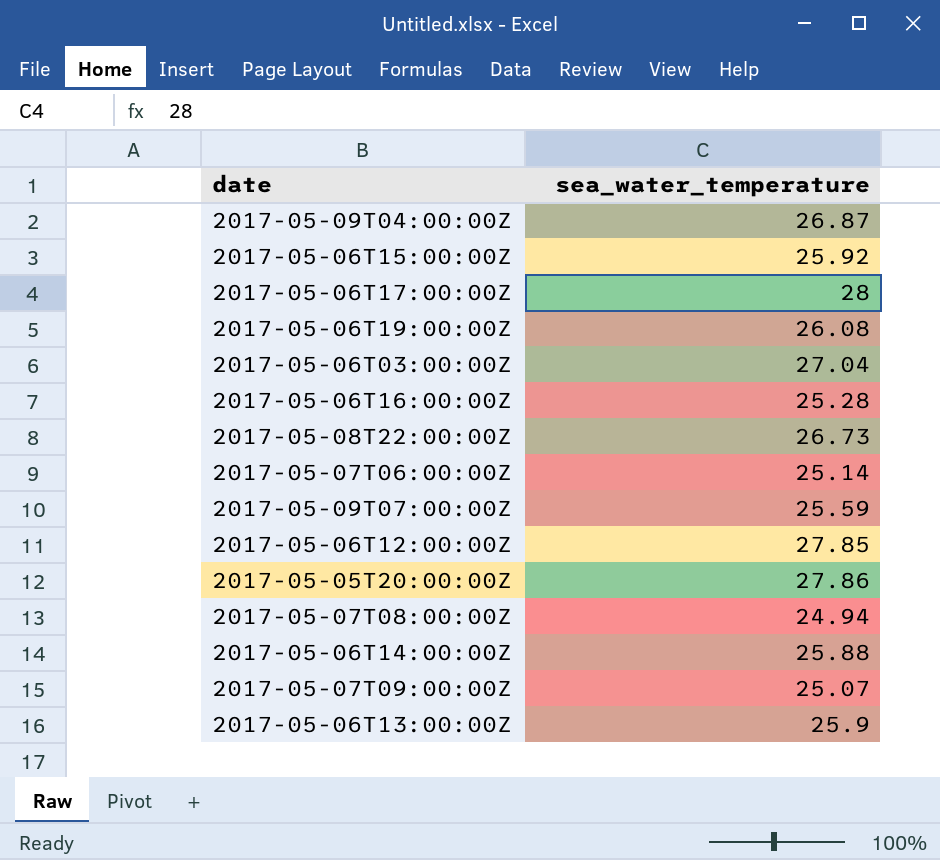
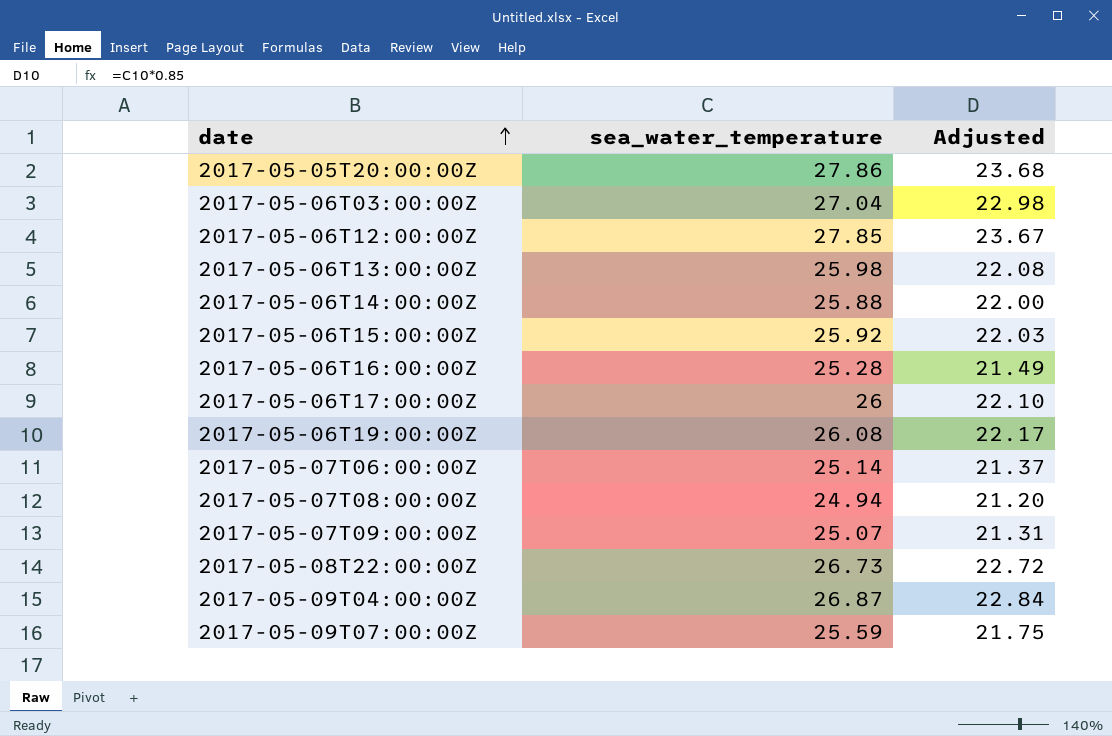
row order: none -> date ascending
column Adjusted | formula: none -> [sea_water_temperature] * 0.85
2017-05-06T13:00:00Z | sea_water_temperature: 25.9 -> 25.98
2017-05-06T17:00:00Z | sea_water_temperature: 28 -> 26

